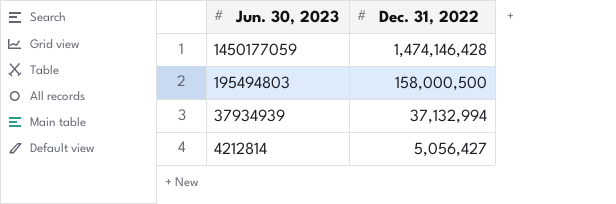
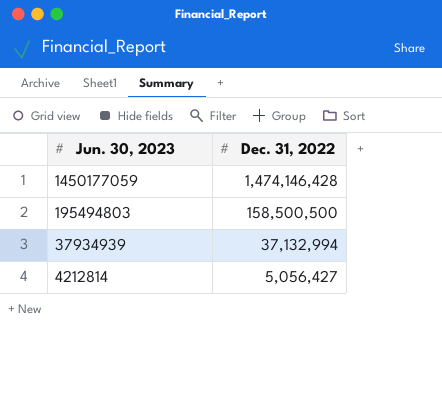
195494803 | Dec. 31, 2022: 158,000,500 -> 158,500,500

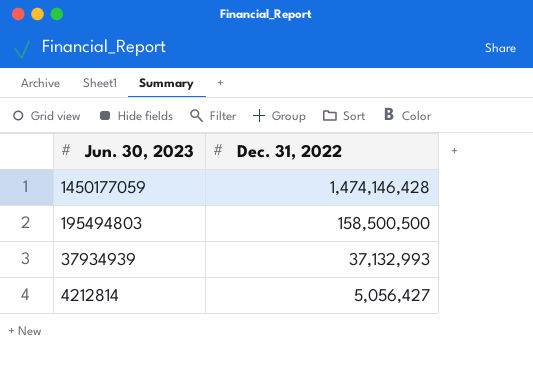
37934939 | Dec. 31, 2022: 37,132,994 -> 37,132,993

